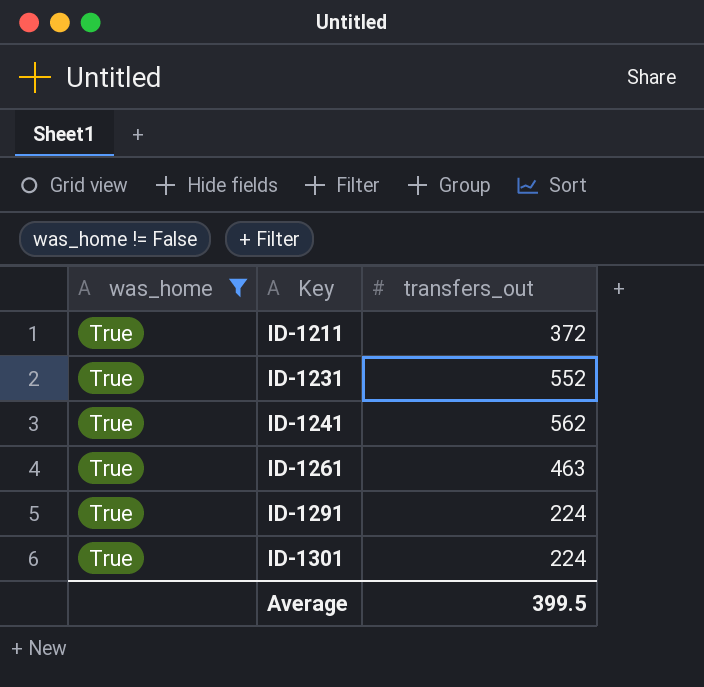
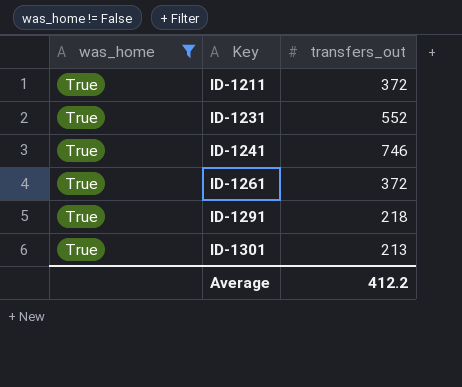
ID-1241 | transfers_out: 562 -> 746
ID-1261 | transfers_out: 463 -> 372
ID-1291 | transfers_out: 224 -> 218
ID-1301 | transfers_out: 224 -> 213
Average | transfers_out: 399.5 -> 412.2

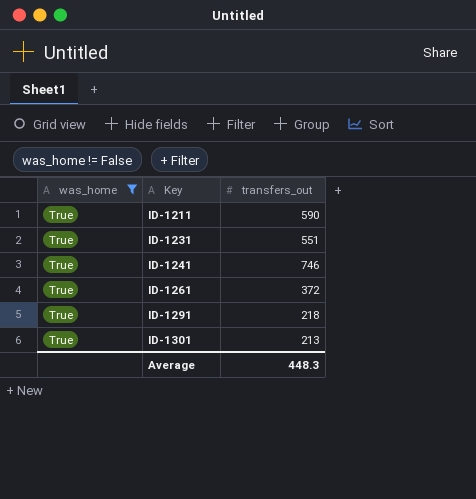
ID-1211 | transfers_out: 372 -> 590
ID-1231 | transfers_out: 552 -> 551
Average | transfers_out: 412.2 -> 448.3

